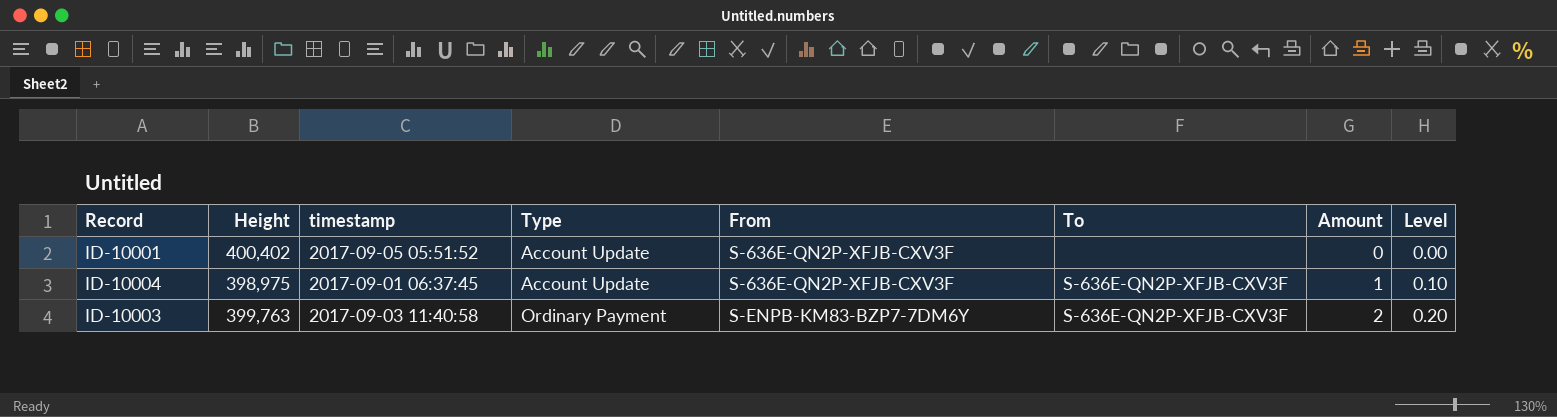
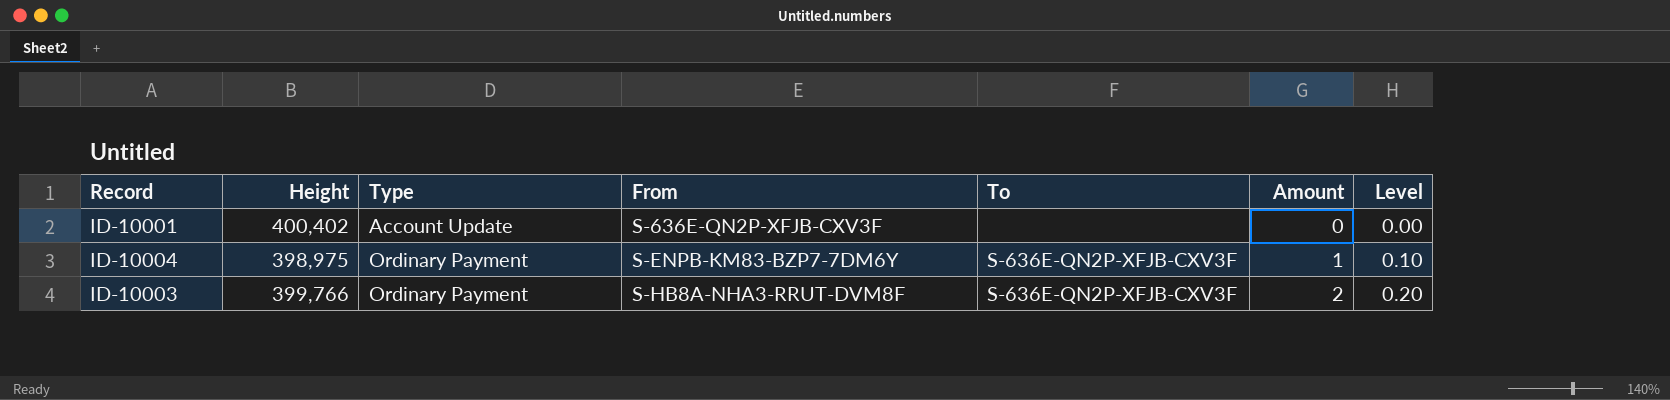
column timestamp | position: 3 -> none
ID-10004 | Type: Account Update -> Ordinary Payment
ID-10004 | From: S-636E-QN2P-XFJB-CXV3F -> S-ENPB-KM83-BZP7-7DM6Y
ID-10003 | Height: 399,763 -> 399,766
ID-10003 | From: S-ENPB-KM83-BZP7-7DM6Y -> S-HB8A-NHA3-RRUT-DVM8F

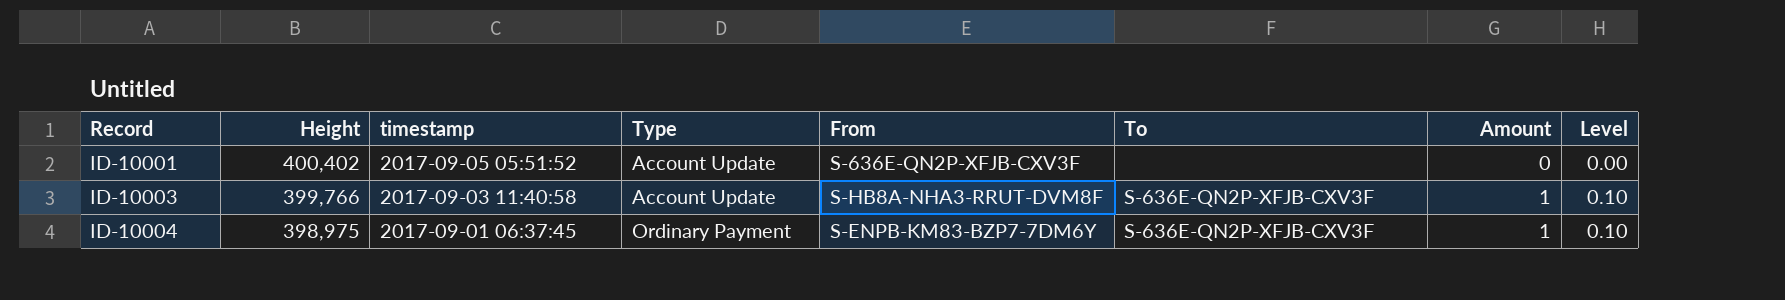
row order: Type ascending -> Record ascending
column timestamp | position: none -> 3
ID-10003 | Type: Ordinary Payment -> Account Update
ID-10003 | Amount: 2 -> 1
ID-10003 | Level: 0.20 -> 0.10

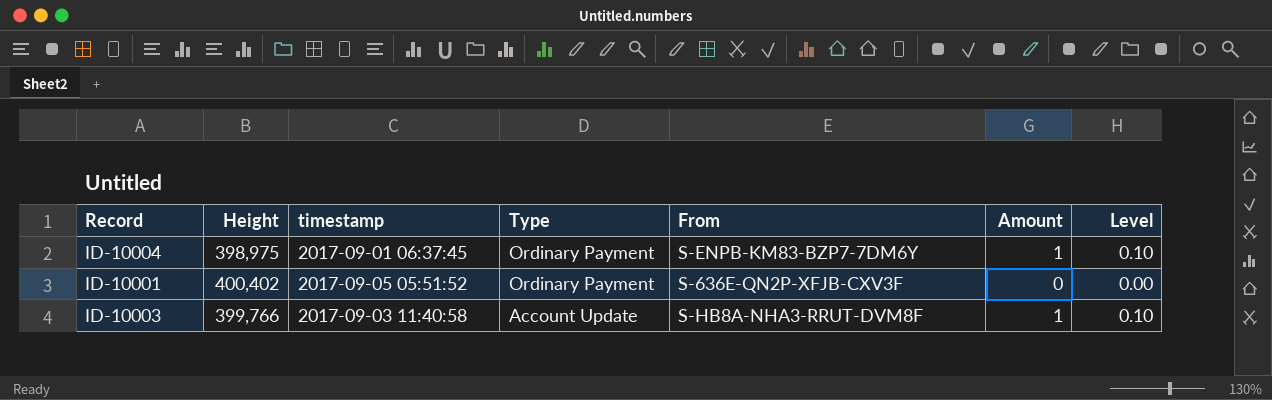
row order: Record ascending -> Type descending
column To | position: 6 -> none
ID-10001 | Type: Account Update -> Ordinary Payment

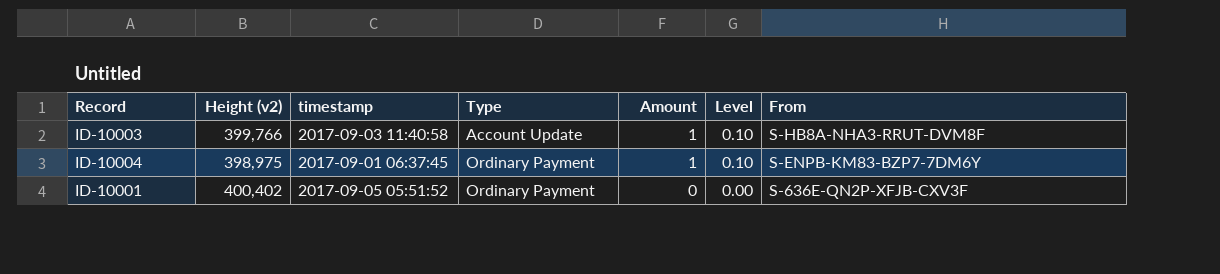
row order: Type descending -> Type ascending
column name: Height -> Height (v2)
column From | position: 5 -> 7

